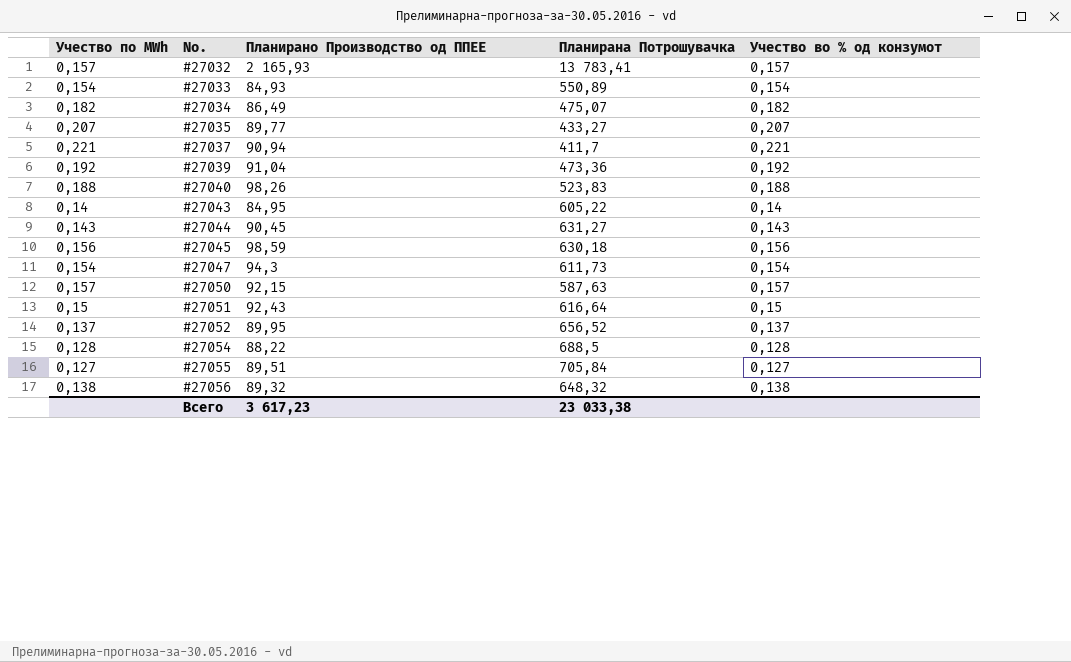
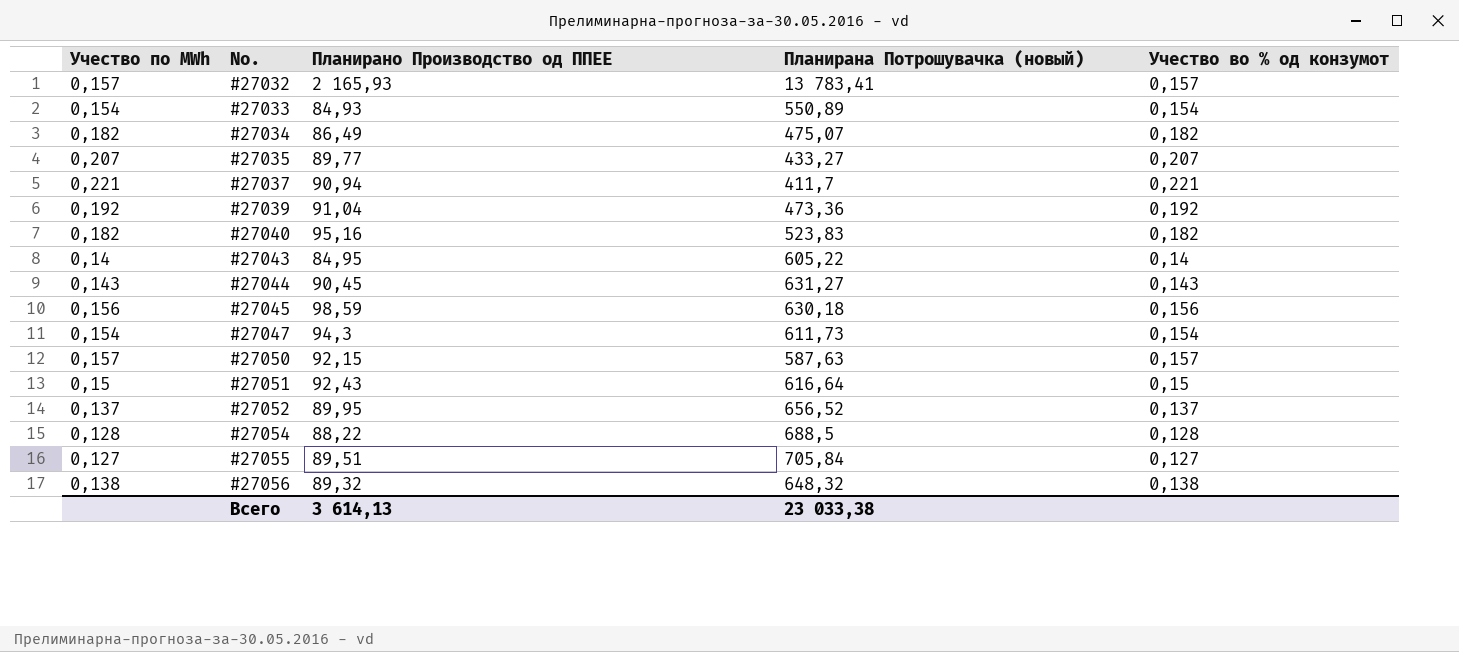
column name: Планирана Потрошувачка -> Планирана Потрошувачка (новый)
#27040 | Учество по MWh: 0,188 -> 0,182
#27040 | Планирано Производство од ППЕЕ: 98,26 -> 95,16
#27040 | Учество во % од конзумот: 0,188 -> 0,182
Всего | Планирано Производство од ППЕЕ: 3 617,23 -> 3 614,13

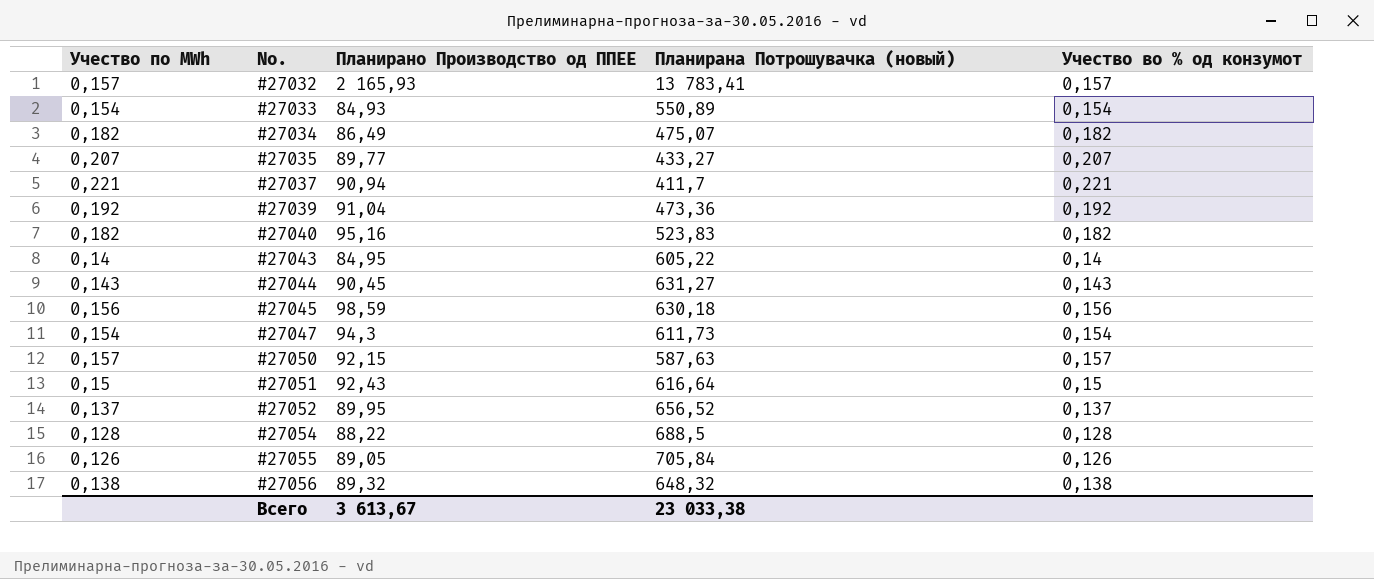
#27055 | Учество по MWh: 0,127 -> 0,126
#27055 | Планирано Производство од ППЕЕ: 89,51 -> 89,05
#27055 | Учество во % од конзумот: 0,127 -> 0,126
Всего | Планирано Производство од ППЕЕ: 3 614,13 -> 3 613,67

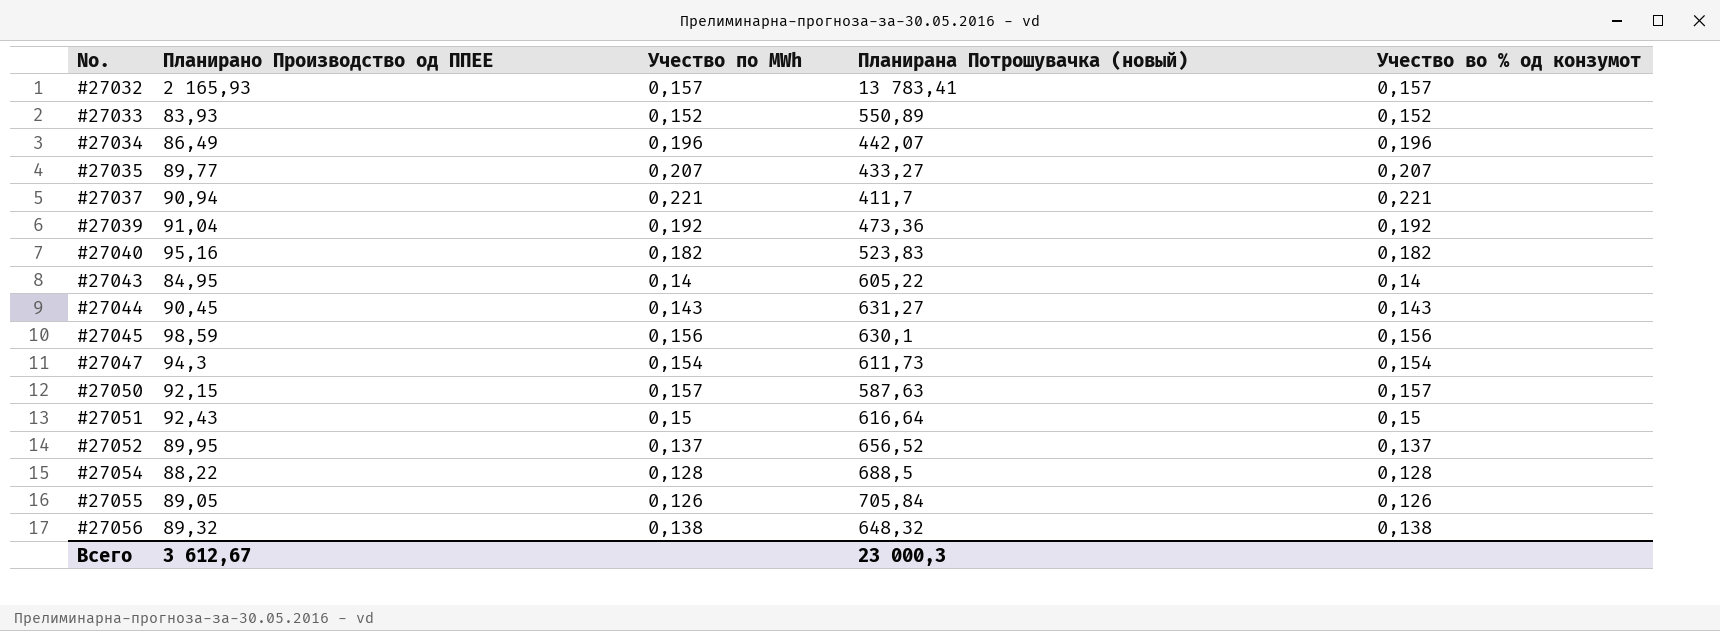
column Учество по MWh | position: 1 -> 3
#27033 | Планирано Производство од ППЕЕ: 84,93 -> 83,93
#27033 | Учество по MWh: 0,154 -> 0,152
#27033 | Учество во % од конзумот: 0,154 -> 0,152
#27034 | Учество по MWh: 0,182 -> 0,196
#27034 | Планирана Потрошувачка (новый): 475,07 -> 442,07
#27034 | Учество во % од конзумот: 0,182 -> 0,196
#27045 | Планирана Потрошувачка (новый): 630,18 -> 630,1
Всего | Планирано Производство од ППЕЕ: 3 613,67 -> 3 612,67
Всего | Планирана Потрошувачка (новый): 23 033,38 -> 23 000,3

